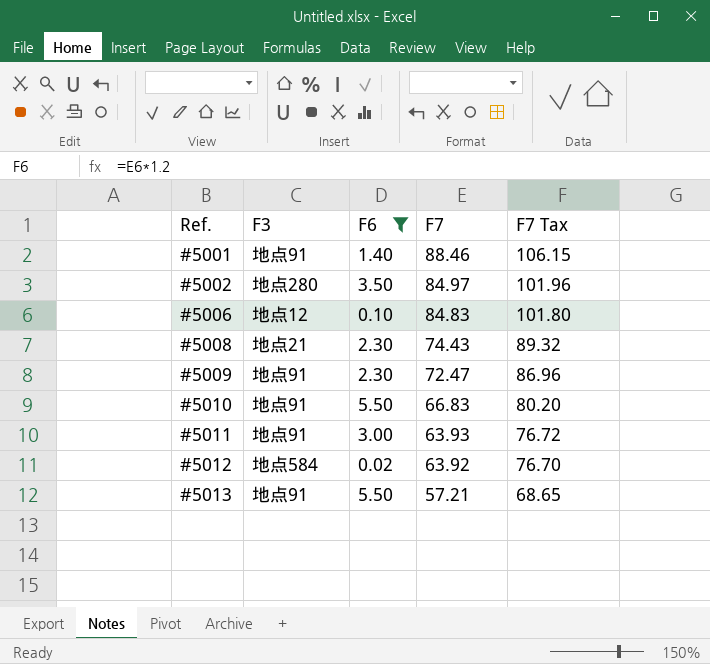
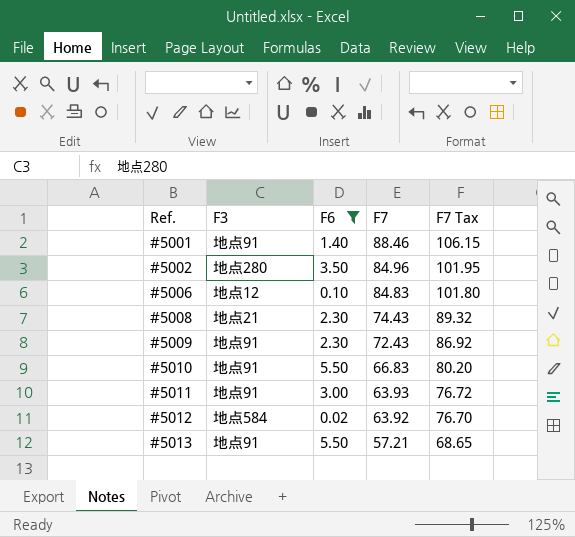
#5002 | F7: 84.97 -> 84.96
#5002 | F7 Tax: 101.96 -> 101.95
#5009 | F7: 72.47 -> 72.43
#5009 | F7 Tax: 86.96 -> 86.92

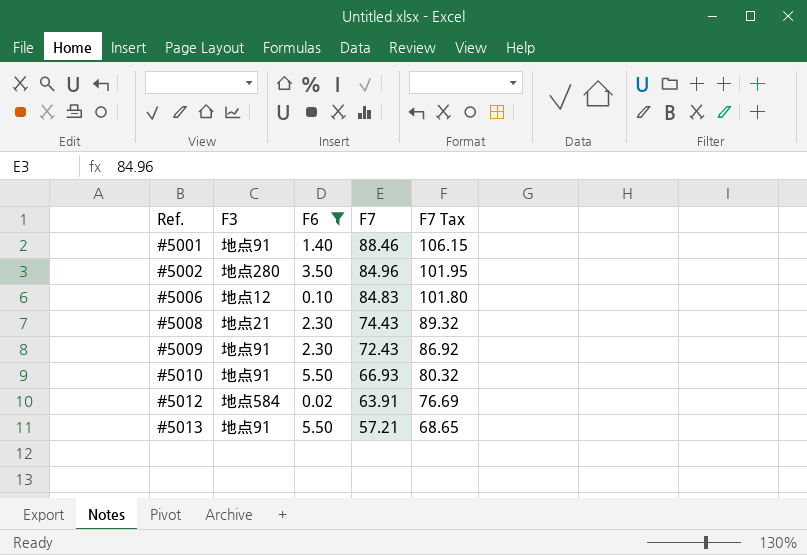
row #5011: 地点91 | 3.00 | 63.93 | 76.72 -> none
#5010 | F7: 66.83 -> 66.93
#5010 | F7 Tax: 80.20 -> 80.32
#5012 | F7: 63.92 -> 63.91
#5012 | F7 Tax: 76.70 -> 76.69

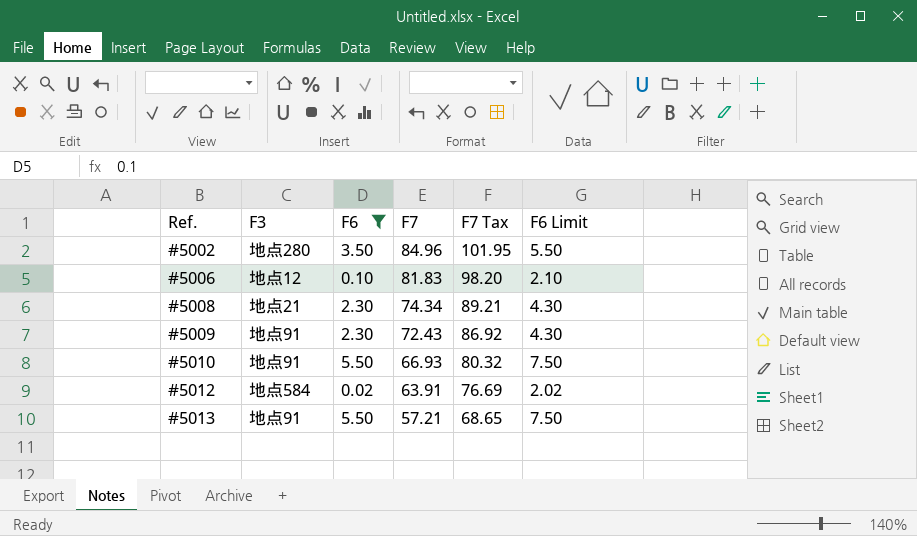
column F6 Limit | formula: none -> [F6] + 2
row #5001: 地点91 | 1.40 | 88.46 | 106.15 -> none
#5006 | F7: 84.83 -> 81.83
#5006 | F7 Tax: 101.80 -> 98.20
#5008 | F7: 74.43 -> 74.34
#5008 | F7 Tax: 89.32 -> 89.21

